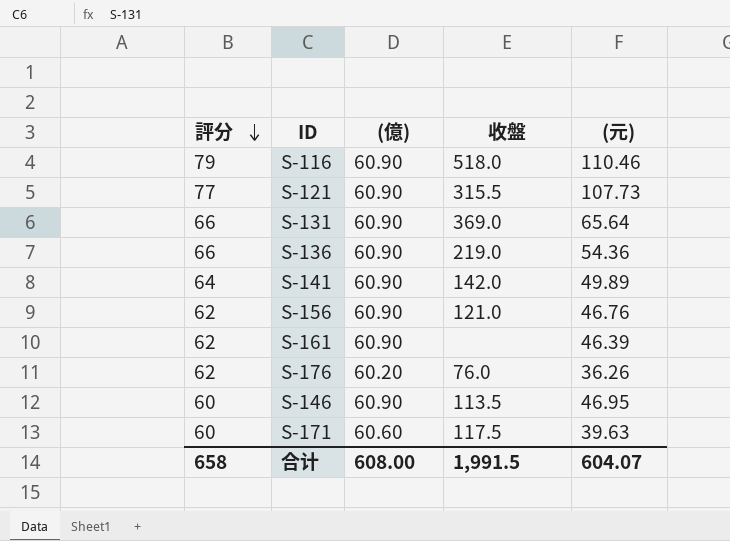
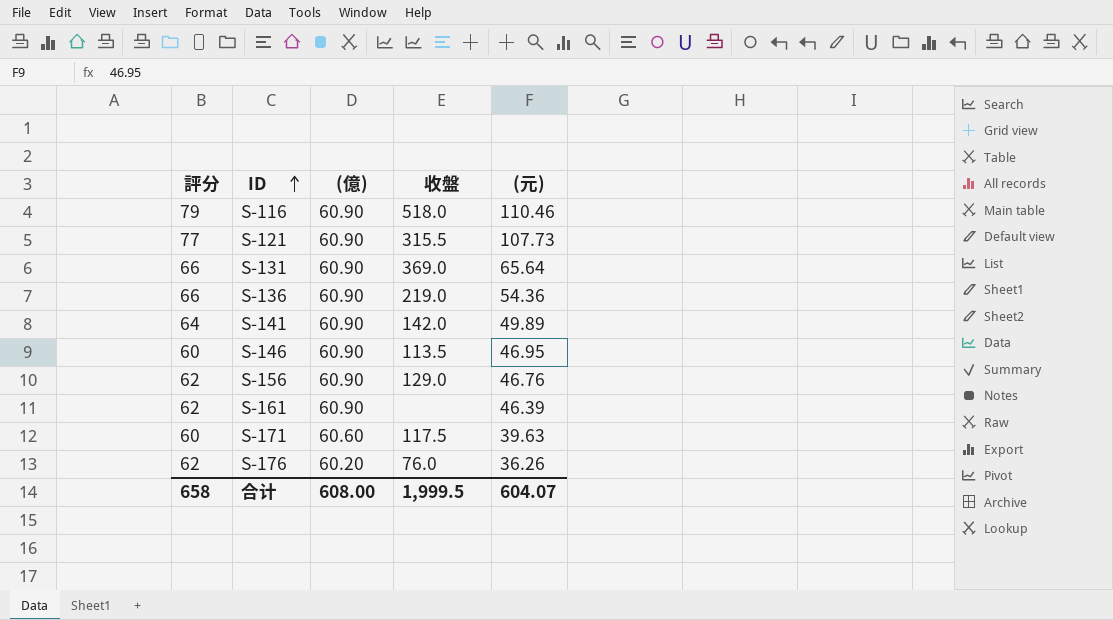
row order: 評分 descending -> ID ascending
S-156 | 收盤: 121.0 -> 129.0
合计 | 收盤: 1,991.5 -> 1,999.5

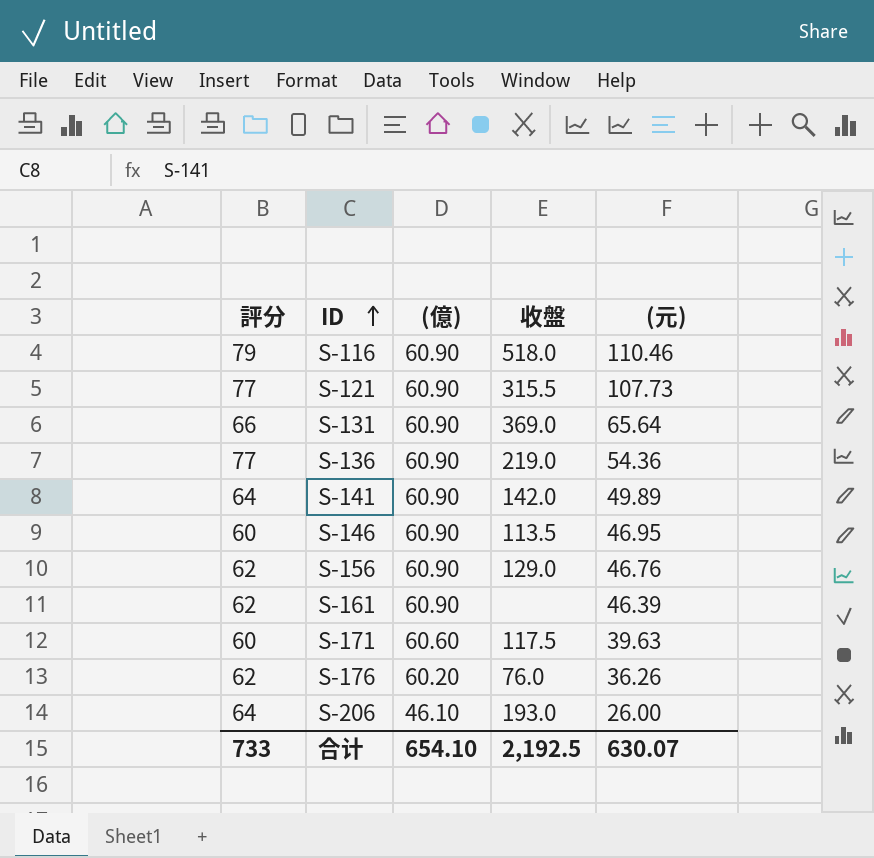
S-136 | 評分: 66 -> 77
row S-206: none -> 64 | 46.10 | 193.0 | 26.00
合计 | 評分: 658 -> 733
合计 | (億): 608.00 -> 654.10
合计 | 收盤: 1,999.5 -> 2,192.5
合计 | (元): 604.07 -> 630.07

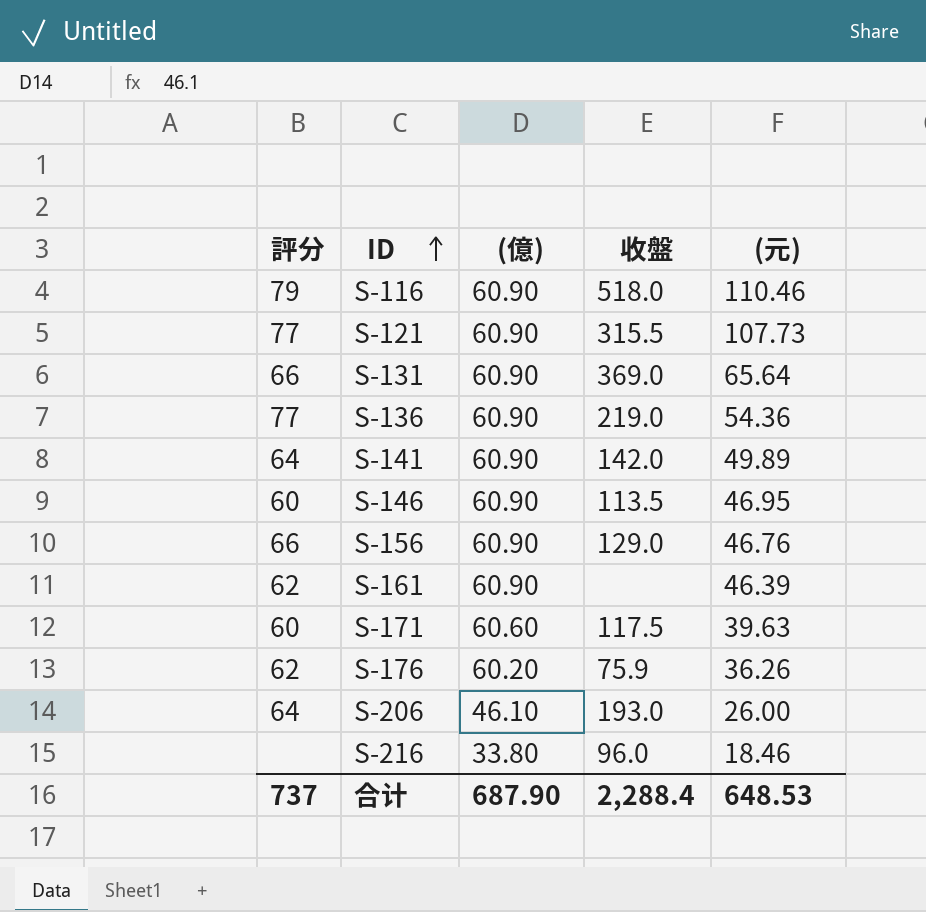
S-156 | 評分: 62 -> 66
S-176 | 收盤: 76.0 -> 75.9
row S-216: none -> none | 33.80 | 96.0 | 18.46
合计 | 評分: 733 -> 737
合计 | (億): 654.10 -> 687.90
合计 | 收盤: 2,192.5 -> 2,288.4
合计 | (元): 630.07 -> 648.53

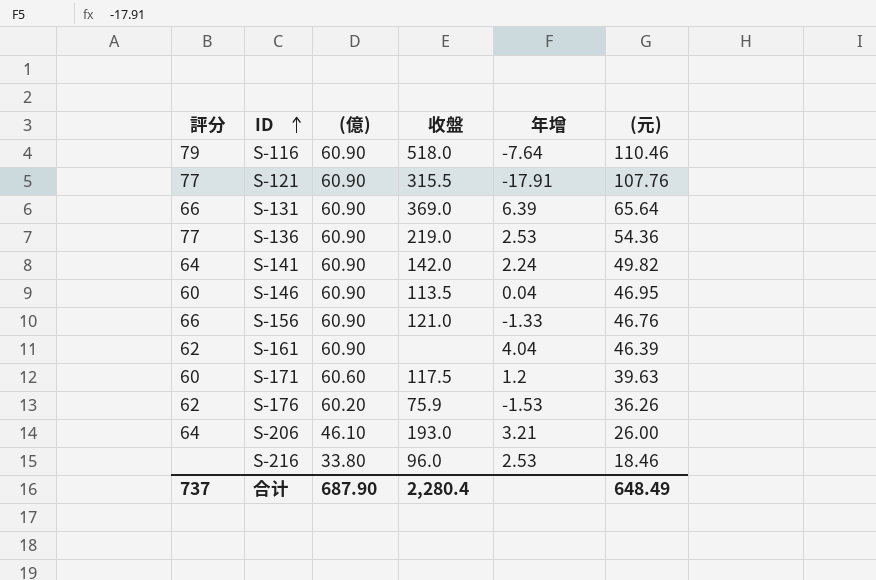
column 年增 | position: none -> 5
S-121 | (元): 107.73 -> 107.76
S-141 | (元): 49.89 -> 49.82
S-156 | 收盤: 129.0 -> 121.0
合计 | 收盤: 2,288.4 -> 2,280.4
合计 | (元): 648.53 -> 648.49

